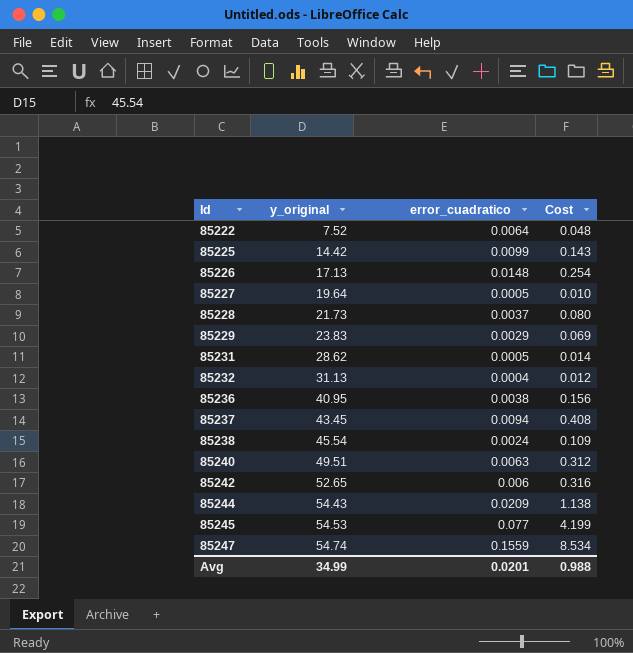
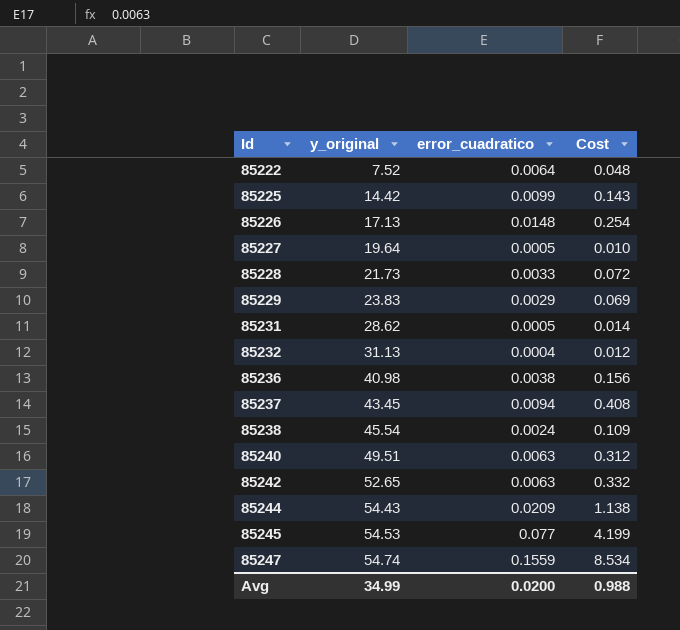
85228 | error_cuadratico: 0.0037 -> 0.0033
85228 | Cost: 0.080 -> 0.072
85236 | y_original: 40.95 -> 40.98
85242 | error_cuadratico: 0.006 -> 0.0063
85242 | Cost: 0.316 -> 0.332
Avg | error_cuadratico: 0.0201 -> 0.0200

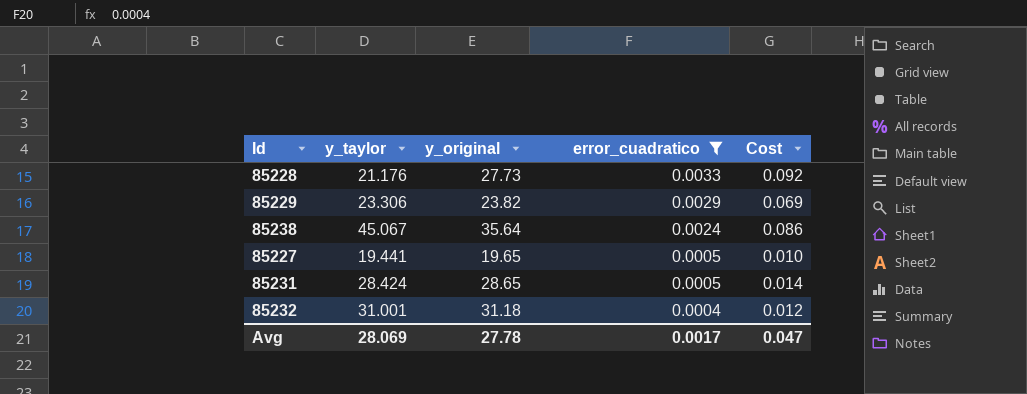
filter: none -> error_cuadratico <= 0.0033
row order: Id ascending -> error_cuadratico descending
column y_taylor | position: none -> 2
85228 | y_original: 21.73 -> 27.73
85228 | Cost: 0.072 -> 0.092
85229 | y_original: 23.83 -> 23.82
85238 | y_original: 45.54 -> 35.64
85238 | Cost: 0.109 -> 0.086
85227 | y_original: 19.64 -> 19.65
85231 | y_original: 28.62 -> 28.65
85232 | y_original: 31.13 -> 31.18
Avg | y_original: 34.99 -> 27.78
Avg | error_cuadratico: 0.0200 -> 0.0017
Avg | Cost: 0.988 -> 0.047

